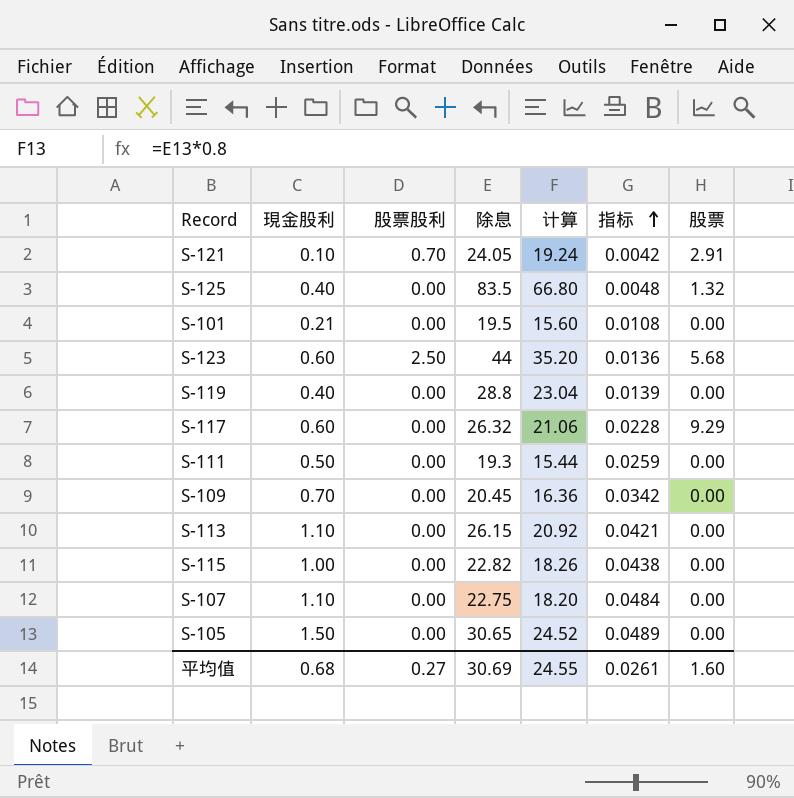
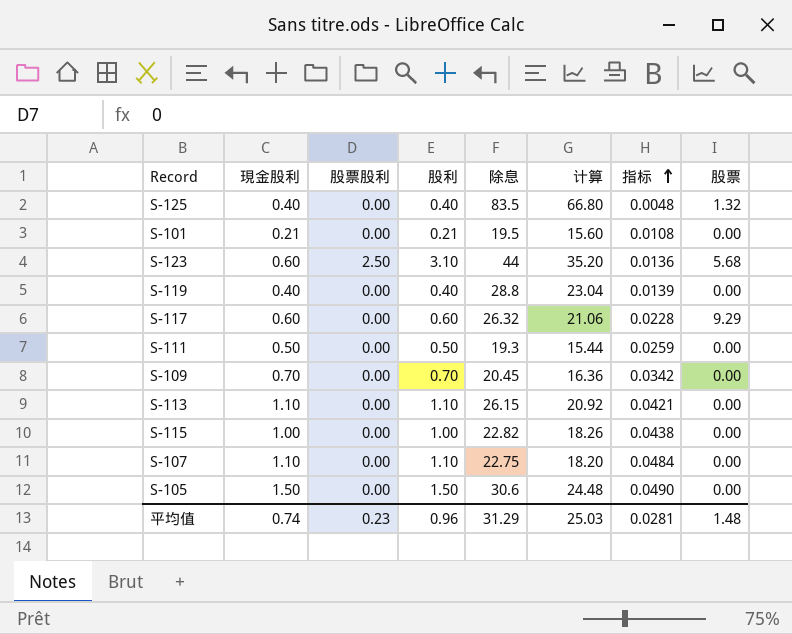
column 股利 | formula: none -> [現金股利] + [股票股利]
row S-121: 0.10 | 0.70 | 24.05 | 19.24 | 0.0042 | 2.91 -> none
S-105 | 除息: 30.65 -> 30.6
S-105 | 计算: 24.52 -> 24.48
S-105 | 指标: 0.0489 -> 0.0490
平均值 | 現金股利: 0.68 -> 0.74
平均值 | 股票股利: 0.27 -> 0.23
平均值 | 除息: 30.69 -> 31.29
平均值 | 计算: 24.55 -> 25.03
平均值 | 指标: 0.0261 -> 0.0281
平均值 | 股票: 1.60 -> 1.48

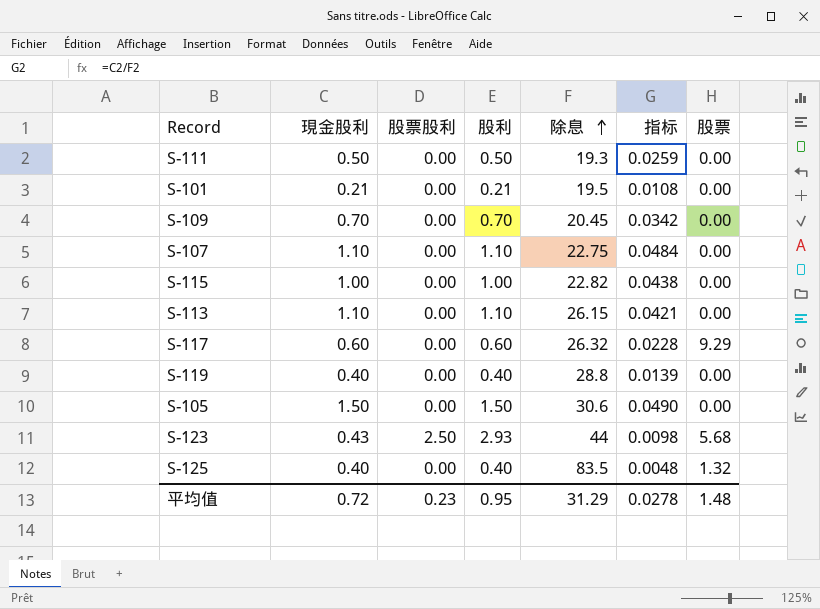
row order: 指标 ascending -> 除息 ascending
column 计算 | formula: [除息] * 0.8 -> none
S-123 | 現金股利: 0.60 -> 0.43
S-123 | 股利: 3.10 -> 2.93
S-123 | 指标: 0.0136 -> 0.0098
平均值 | 現金股利: 0.74 -> 0.72
平均值 | 股利: 0.96 -> 0.95
平均值 | 指标: 0.0281 -> 0.0278

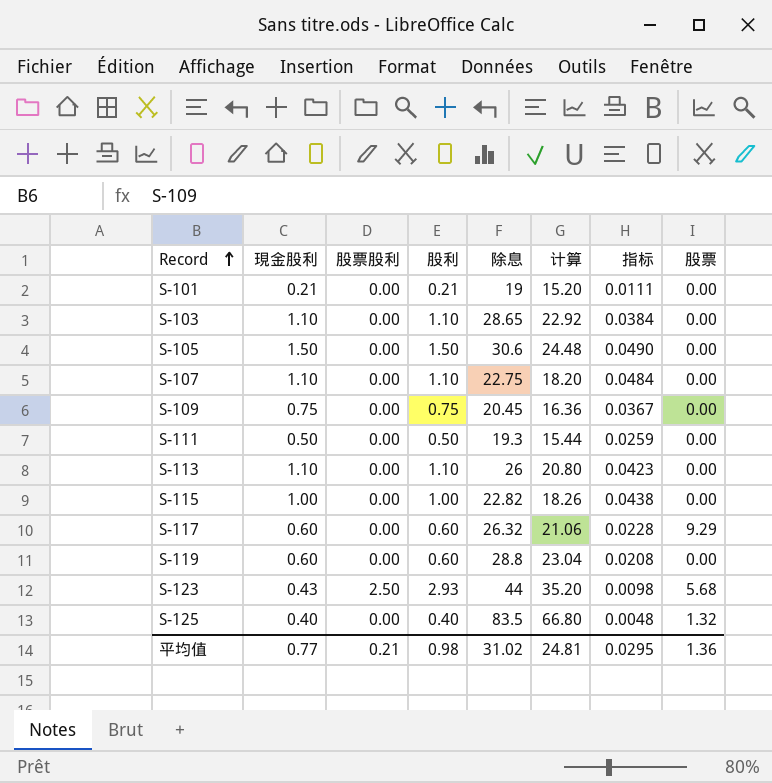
row order: 除息 ascending -> Record ascending
column 计算 | formula: none -> [除息] * 0.8
S-101 | 除息: 19.5 -> 19
S-101 | 指标: 0.0108 -> 0.0111
row S-103: none -> 1.10 | 0.00 | 1.10 | 28.65 | 22.92 | 0.0384 | 0.00
S-109 | 現金股利: 0.70 -> 0.75
S-109 | 股利: 0.70 -> 0.75
S-109 | 指标: 0.0342 -> 0.0367
S-113 | 除息: 26.15 -> 26
S-113 | 指标: 0.0421 -> 0.0423
S-119 | 現金股利: 0.40 -> 0.60
S-119 | 股利: 0.40 -> 0.60
S-119 | 指标: 0.0139 -> 0.0208
平均值 | 現金股利: 0.72 -> 0.77
平均值 | 股票股利: 0.23 -> 0.21
平均值 | 股利: 0.95 -> 0.98
平均值 | 除息: 31.29 -> 31.02
平均值 | 指标: 0.0278 -> 0.0295
平均值 | 股票: 1.48 -> 1.36

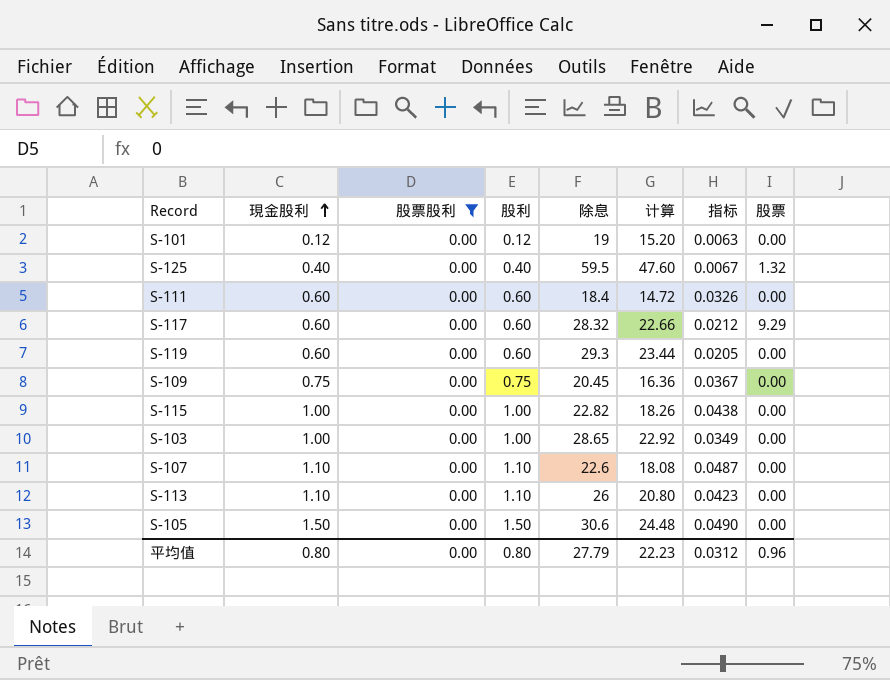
filter: none -> 股票股利 = 0.00
row order: Record ascending -> 現金股利 ascending
S-101 | 現金股利: 0.21 -> 0.12
S-101 | 股利: 0.21 -> 0.12
S-101 | 指标: 0.0111 -> 0.0063
S-125 | 除息: 83.5 -> 59.5
S-125 | 计算: 66.80 -> 47.60
S-125 | 指标: 0.0048 -> 0.0067
S-111 | 現金股利: 0.50 -> 0.60
S-111 | 股利: 0.50 -> 0.60
S-111 | 除息: 19.3 -> 18.4
S-111 | 计算: 15.44 -> 14.72
S-111 | 指标: 0.0259 -> 0.0326
S-117 | 除息: 26.32 -> 28.32
S-117 | 计算: 21.06 -> 22.66
S-117 | 指标: 0.0228 -> 0.0212
S-119 | 除息: 28.8 -> 29.3
S-119 | 计算: 23.04 -> 23.44
S-119 | 指标: 0.0208 -> 0.0205
S-103 | 現金股利: 1.10 -> 1.00
S-103 | 股利: 1.10 -> 1.00
S-103 | 指标: 0.0384 -> 0.0349
S-107 | 除息: 22.75 -> 22.6
S-107 | 计算: 18.20 -> 18.08
S-107 | 指标: 0.0484 -> 0.0487
平均值 | 現金股利: 0.77 -> 0.80
平均值 | 股票股利: 0.21 -> 0.00
平均值 | 股利: 0.98 -> 0.80
平均值 | 除息: 31.02 -> 27.79
平均值 | 计算: 24.81 -> 22.23
平均值 | 指标: 0.0295 -> 0.0312
平均值 | 股票: 1.36 -> 0.96

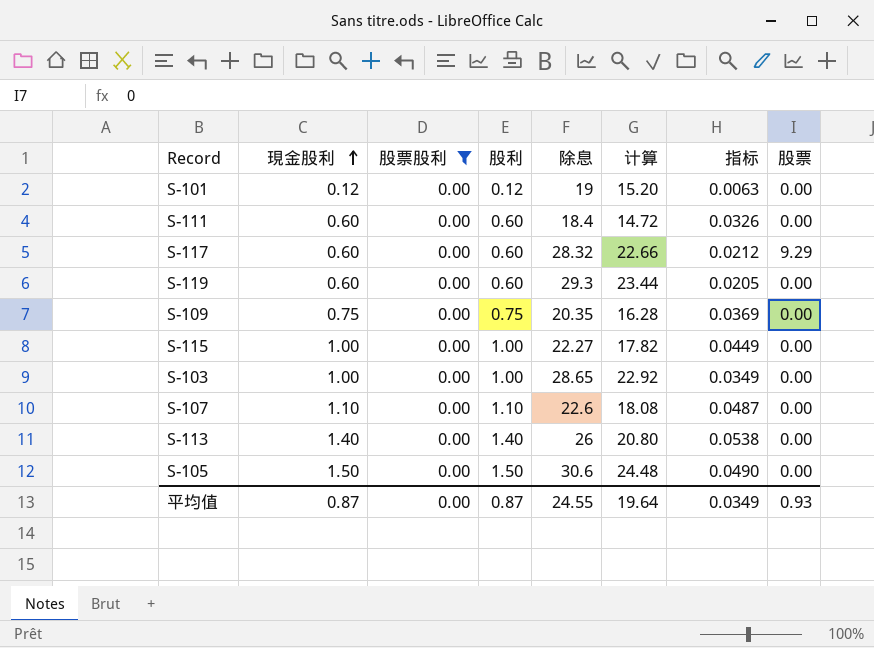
row S-125: 0.40 | 0.00 | 0.40 | 59.5 | 47.60 | 0.0067 | 1.32 -> none
S-109 | 除息: 20.45 -> 20.35
S-109 | 计算: 16.36 -> 16.28
S-109 | 指标: 0.0367 -> 0.0369
S-115 | 除息: 22.82 -> 22.27
S-115 | 计算: 18.26 -> 17.82
S-115 | 指标: 0.0438 -> 0.0449
S-113 | 現金股利: 1.10 -> 1.40
S-113 | 股利: 1.10 -> 1.40
S-113 | 指标: 0.0423 -> 0.0538
平均值 | 現金股利: 0.80 -> 0.87
平均值 | 股利: 0.80 -> 0.87
平均值 | 除息: 27.79 -> 24.55
平均值 | 计算: 22.23 -> 19.64
平均值 | 指标: 0.0312 -> 0.0349
平均值 | 股票: 0.96 -> 0.93

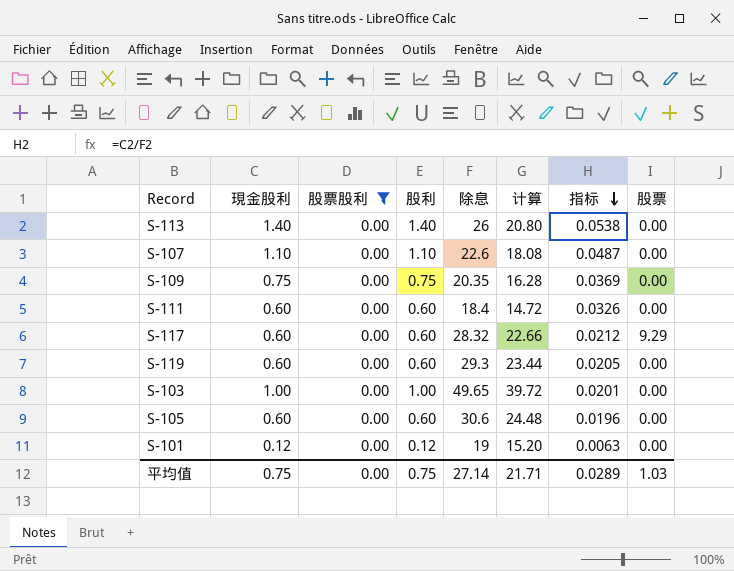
row order: 現金股利 ascending -> 指标 descending
row S-115: 1.00 | 0.00 | 1.00 | 22.27 | 17.82 | 0.0449 | 0.00 -> none
S-103 | 除息: 28.65 -> 49.65
S-103 | 计算: 22.92 -> 39.72
S-103 | 指标: 0.0349 -> 0.0201
S-105 | 現金股利: 1.50 -> 0.60
S-105 | 股利: 1.50 -> 0.60
S-105 | 指标: 0.0490 -> 0.0196
平均值 | 現金股利: 0.87 -> 0.75
平均值 | 股利: 0.87 -> 0.75
平均值 | 除息: 24.55 -> 27.14
平均值 | 计算: 19.64 -> 21.71
平均值 | 指标: 0.0349 -> 0.0289
平均值 | 股票: 0.93 -> 1.03

